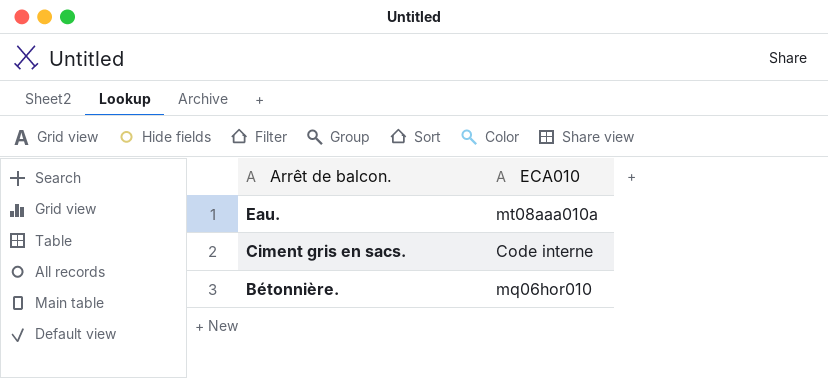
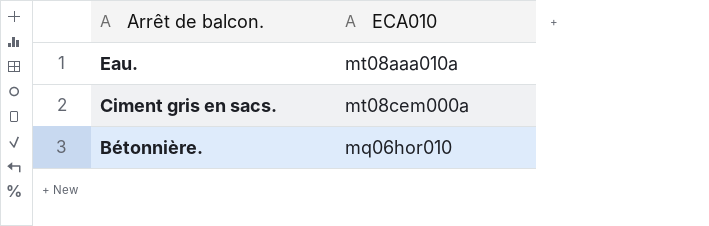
Ciment gris en sacs. | ECA010: Code interne -> mt08cem000a

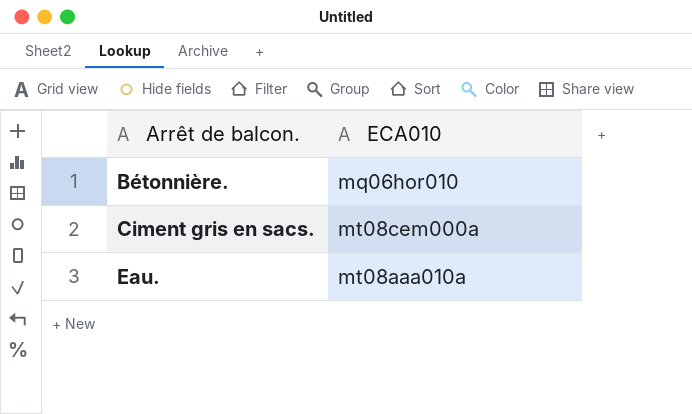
row order: Arrêt de balcon. descending -> Arrêt de balcon. ascending

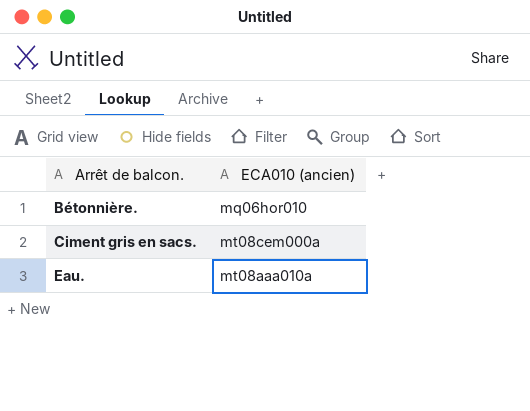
column name: ECA010 -> ECA010 (ancien)

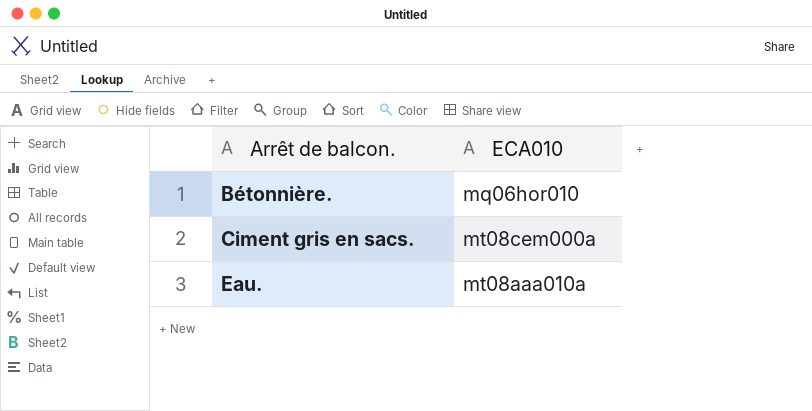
column name: ECA010 (ancien) -> ECA010

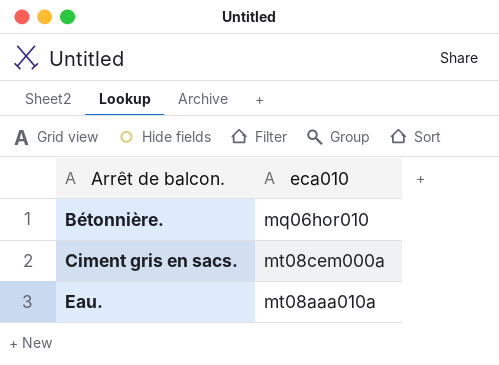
column name: ECA010 -> eca010

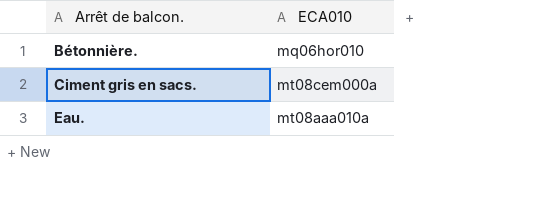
column name: eca010 -> ECA010

